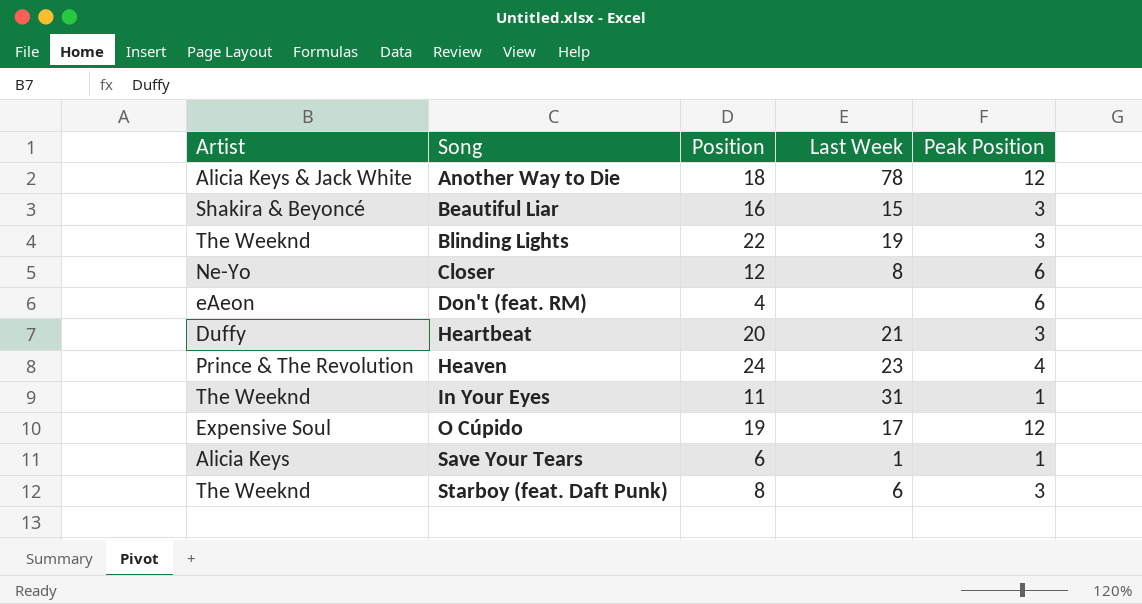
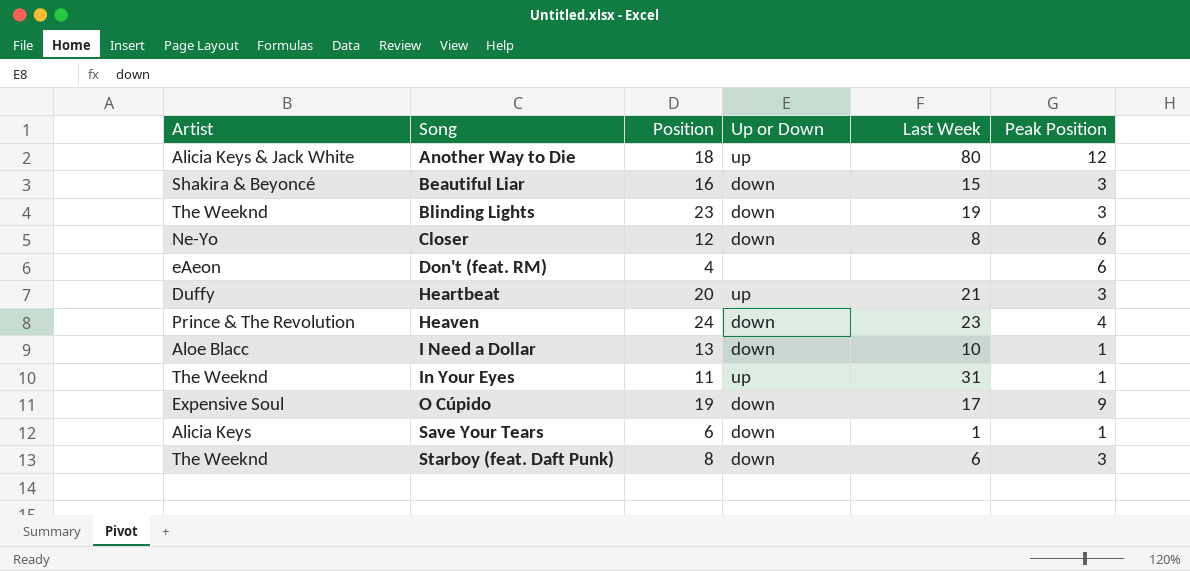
column Up or Down | position: none -> 4
Another Way to Die | Last Week: 78 -> 80
Blinding Lights | Position: 22 -> 23
row I Need a Dollar: none -> Aloe Blacc | 13 | down | 10 | 1
O Cúpido | Peak Position: 12 -> 9

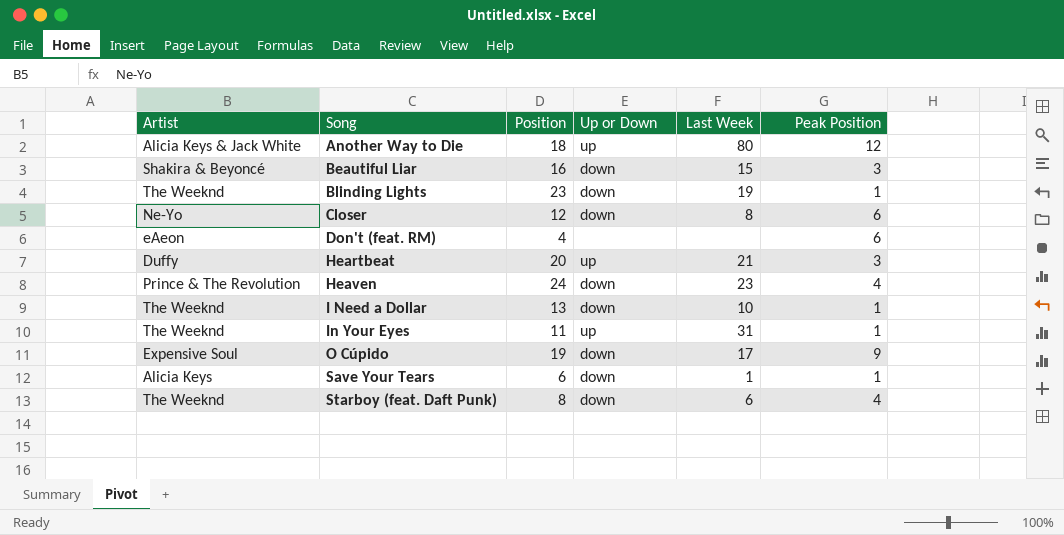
Blinding Lights | Peak Position: 3 -> 1
I Need a Dollar | Artist: Aloe Blacc -> The Weeknd
Starboy (feat. Daft Punk) | Peak Position: 3 -> 4

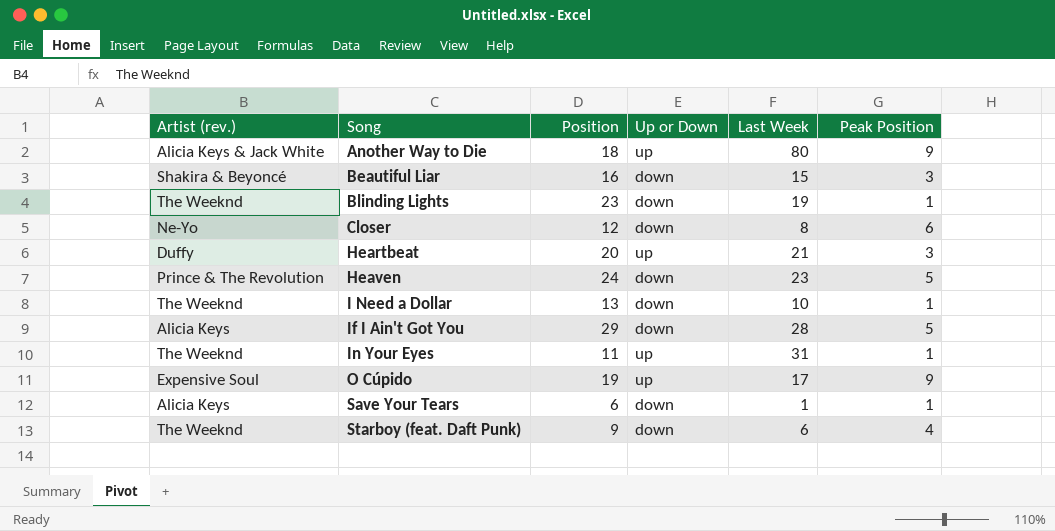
column name: Artist -> Artist (rev.)
row Don't (feat. RM): eAeon | 4 | none | none | 6 -> none
Another Way to Die | Peak Position: 12 -> 9
Heaven | Peak Position: 4 -> 5
row If I Ain't Got You: none -> Alicia Keys | 29 | down | 28 | 5
O Cúpido | Up or Down: down -> up
Starboy (feat. Daft Punk) | Position: 8 -> 9

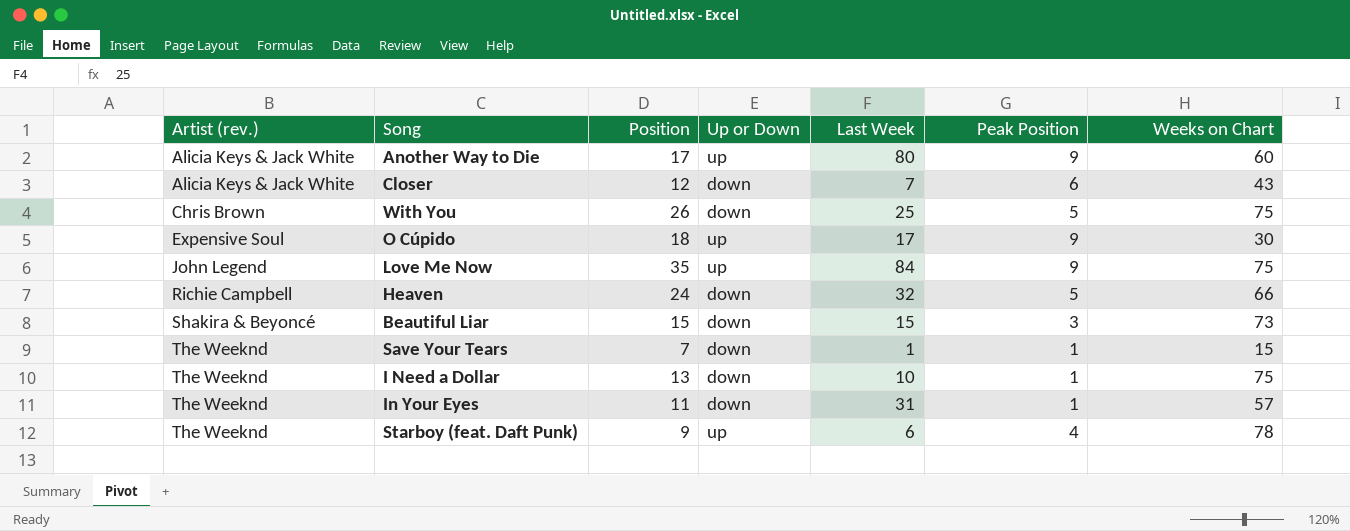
row order: Song ascending -> Artist (rev.) ascending
column Weeks on Chart | position: none -> 7
row Blinding Lights: The Weeknd | 23 | down | 19 | 1 -> none
row Heartbeat: Duffy | 20 | up | 21 | 3 -> none
row If I Ain't Got You: Alicia Keys | 29 | down | 28 | 5 -> none
Another Way to Die | Position: 18 -> 17
Closer | Artist (rev.): Ne-Yo -> Alicia Keys & Jack White
Closer | Last Week: 8 -> 7
row With You: none -> Chris Brown | 26 | down | 25 | 5 | 75
O Cúpido | Position: 19 -> 18
row Love Me Now: none -> John Legend | 35 | up | 84 | 9 | 75
Heaven | Artist (rev.): Prince & The Revolution -> Richie Campbell
Heaven | Last Week: 23 -> 32
Beautiful Liar | Position: 16 -> 15
Save Your Tears | Artist (rev.): Alicia Keys -> The Weeknd
Save Your Tears | Position: 6 -> 7
In Your Eyes | Up or Down: up -> down
Starboy (feat. Daft Punk) | Up or Down: down -> up

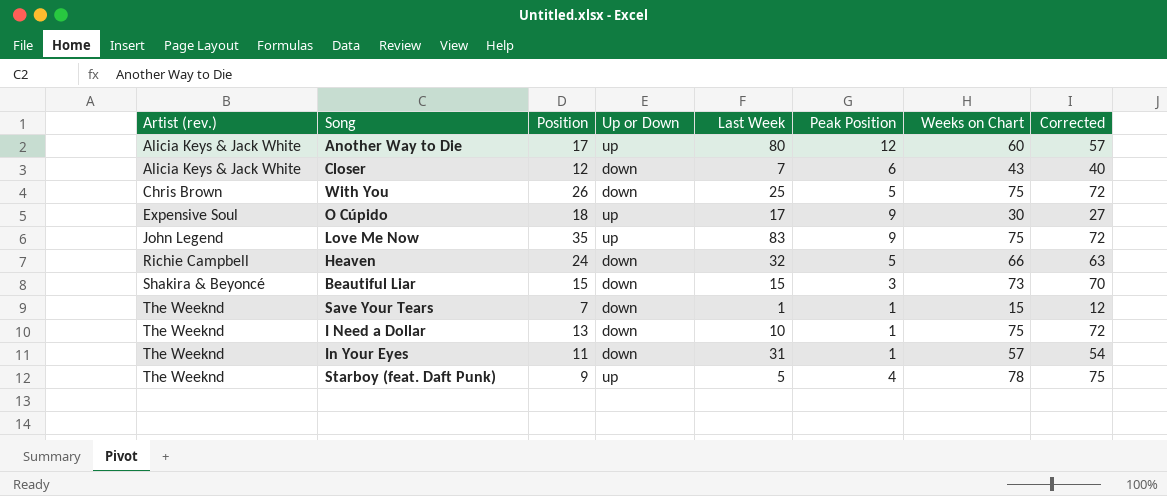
column Corrected | formula: none -> [Weeks on Chart] - 3
Another Way to Die | Peak Position: 9 -> 12
Love Me Now | Last Week: 84 -> 83
Starboy (feat. Daft Punk) | Last Week: 6 -> 5

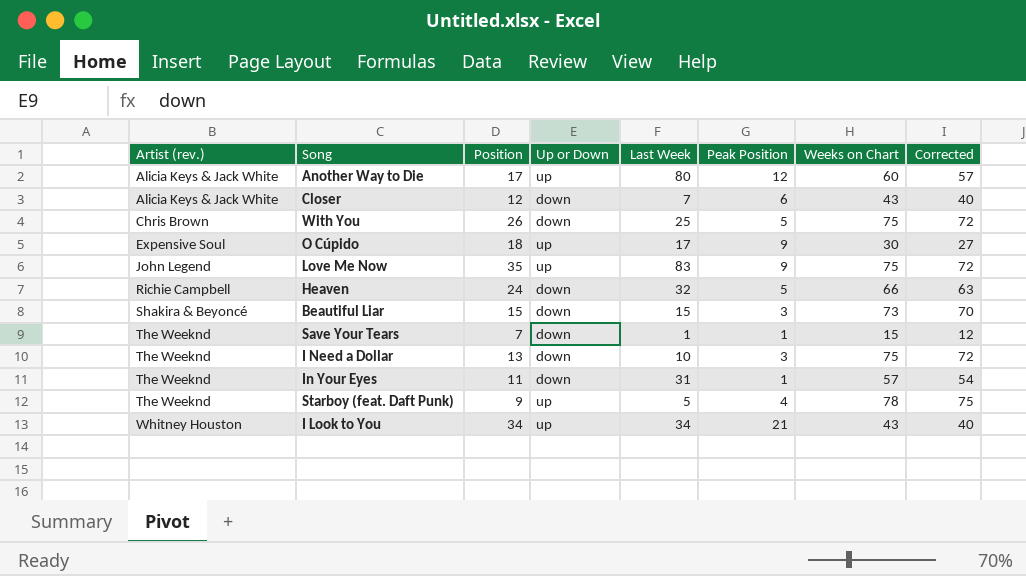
I Need a Dollar | Peak Position: 1 -> 3
row I Look to You: none -> Whitney Houston | 34 | up | 34 | 21 | 43 | 40

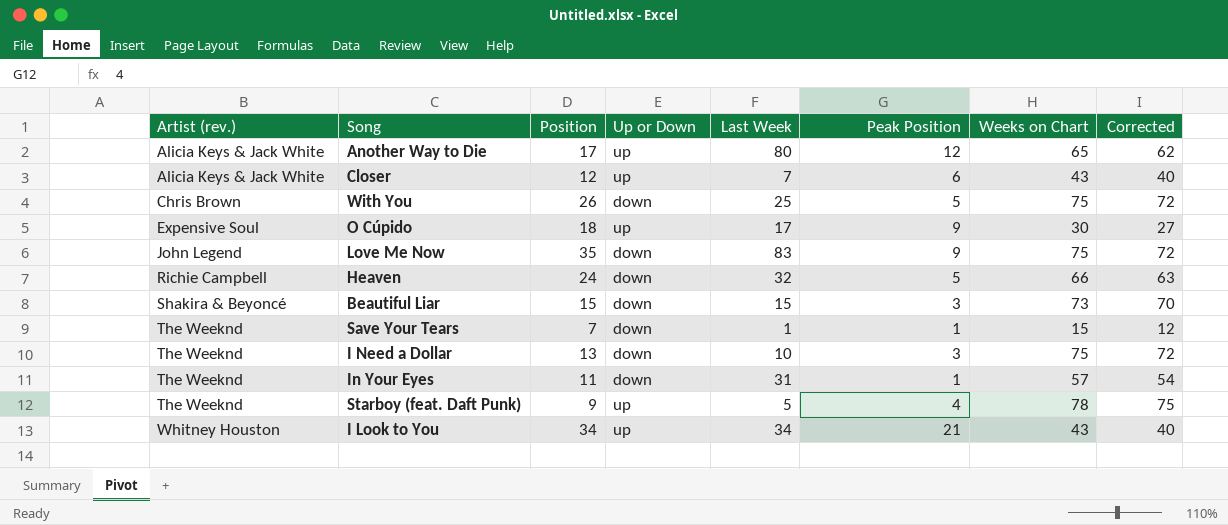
Another Way to Die | Weeks on Chart: 60 -> 65
Another Way to Die | Corrected: 57 -> 62
Closer | Up or Down: down -> up
Love Me Now | Up or Down: up -> down

